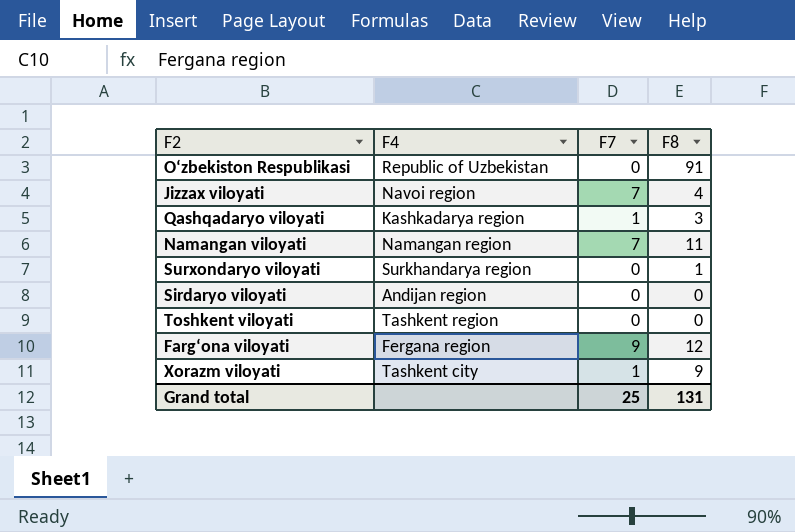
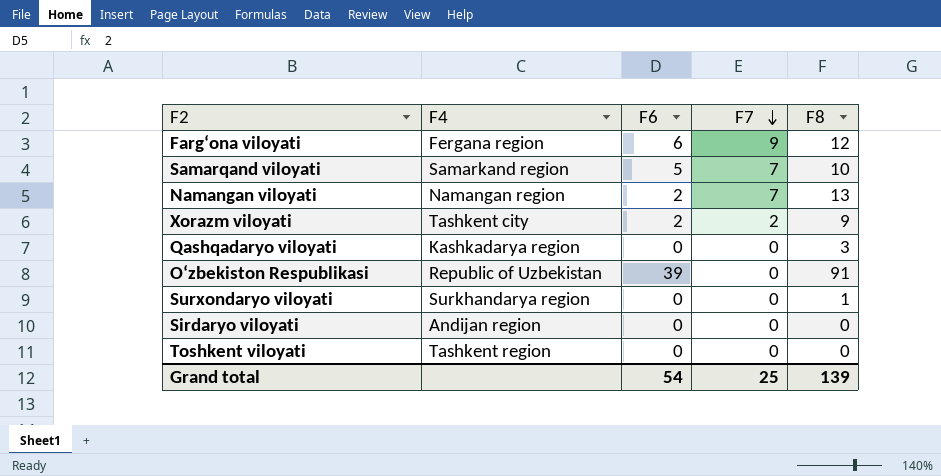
row order: none -> F7 descending
column F6 | position: none -> 3
row Jizzax viloyati: Navoi region | 7 | 4 -> none
row Samarqand viloyati: none -> Samarkand region | 5 | 7 | 10
Namangan viloyati | F8: 11 -> 13
Xorazm viloyati | F7: 1 -> 2
Qashqadaryo viloyati | F7: 1 -> 0
Grand total | F8: 131 -> 139

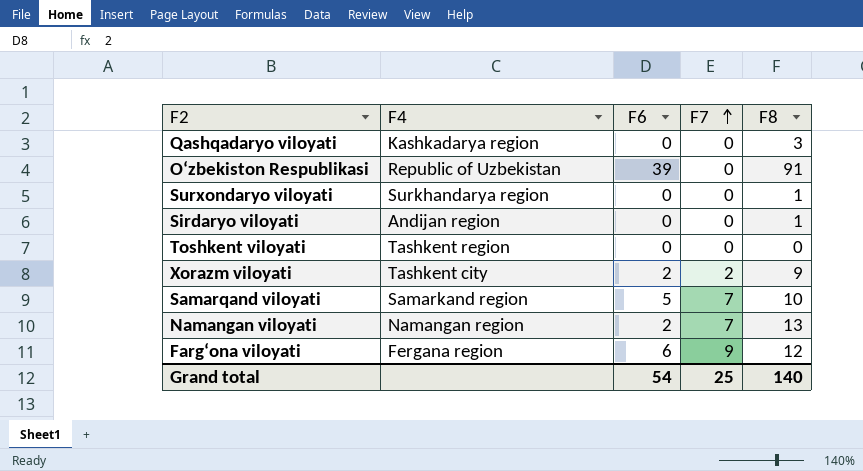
row order: F7 descending -> F7 ascending
Sirdaryo viloyati | F8: 0 -> 1
Grand total | F8: 139 -> 140

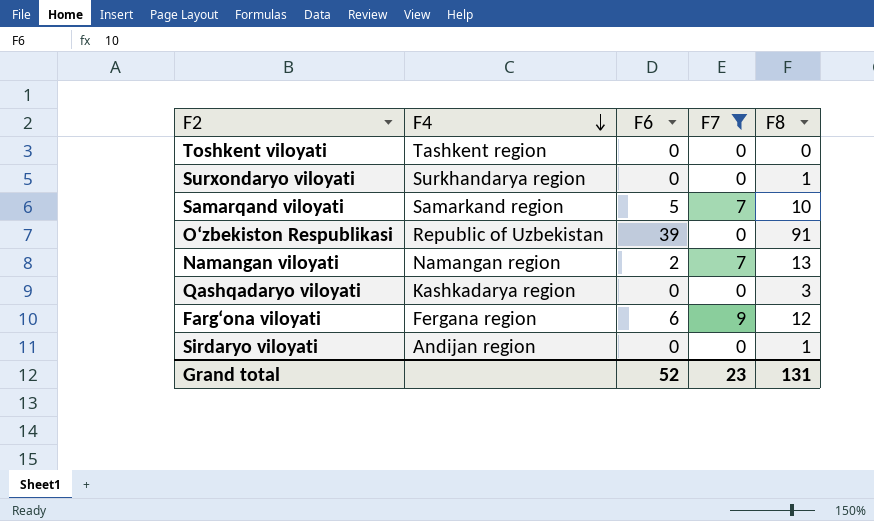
filter: none -> F7 != 2
row order: F7 ascending -> F4 descending
Grand total | F6: 54 -> 52
Grand total | F7: 25 -> 23
Grand total | F8: 140 -> 131

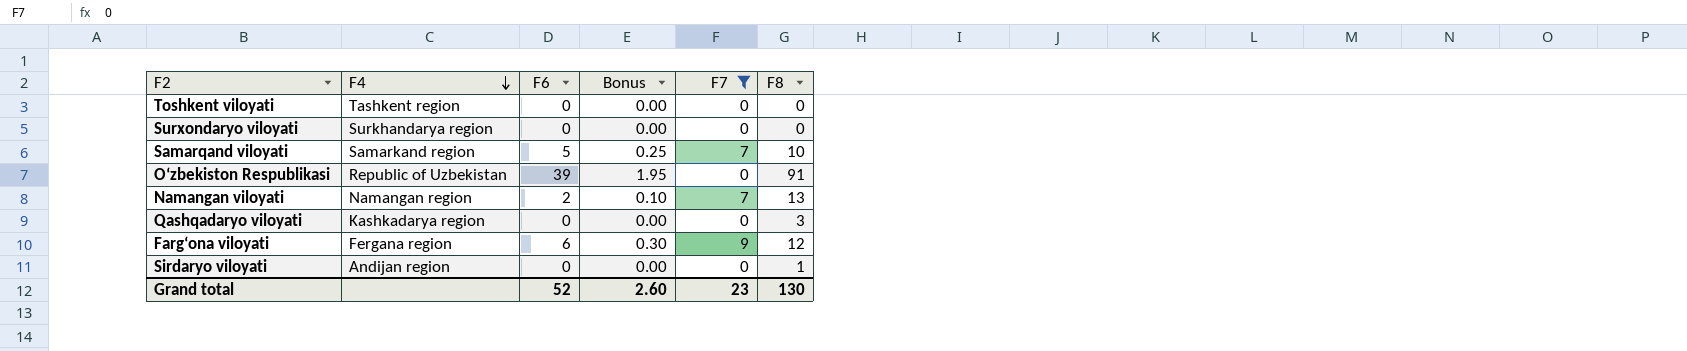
column Bonus | formula: none -> [F6] * 0.05
Surxondaryo viloyati | F8: 1 -> 0
Grand total | F8: 131 -> 130

